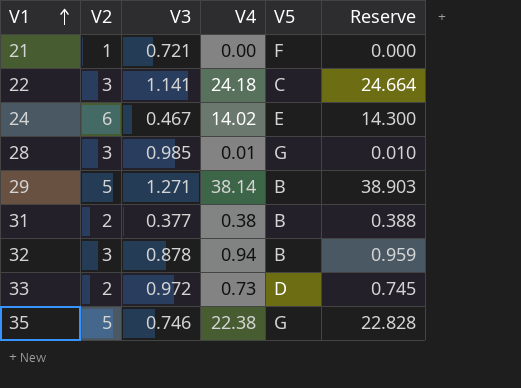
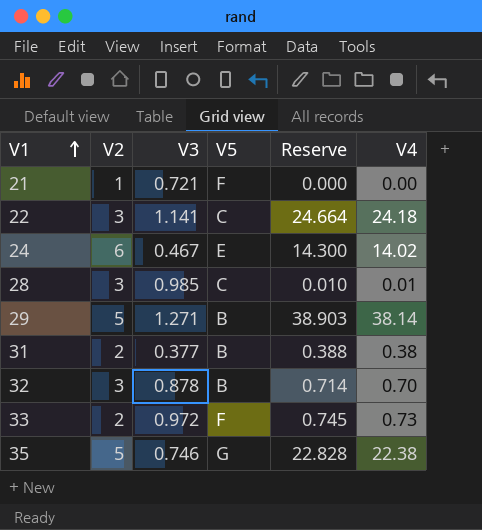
column V4 | position: 4 -> 6
28 | V5: G -> C
32 | Reserve: 0.959 -> 0.714
32 | V4: 0.94 -> 0.70
33 | V5: D -> F

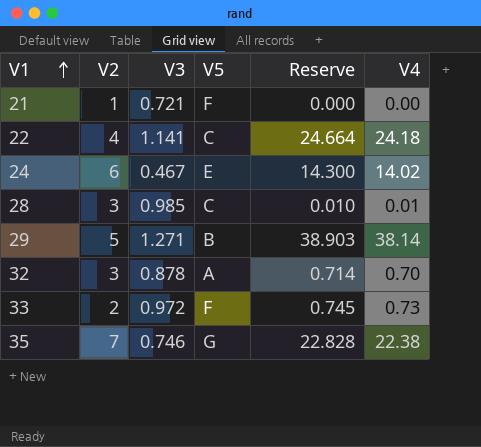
row 31: 2 | 0.377 | B | 0.388 | 0.38 -> none
22 | V2: 3 -> 4
32 | V5: B -> A
35 | V2: 5 -> 7

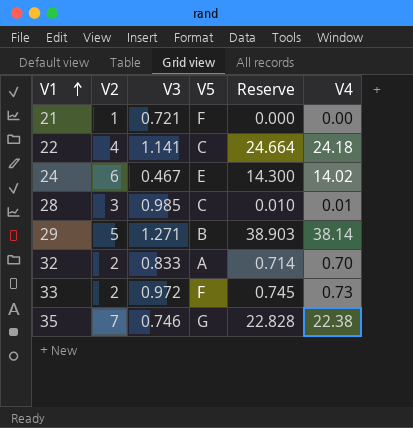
32 | V2: 3 -> 2
32 | V3: 0.878 -> 0.833

